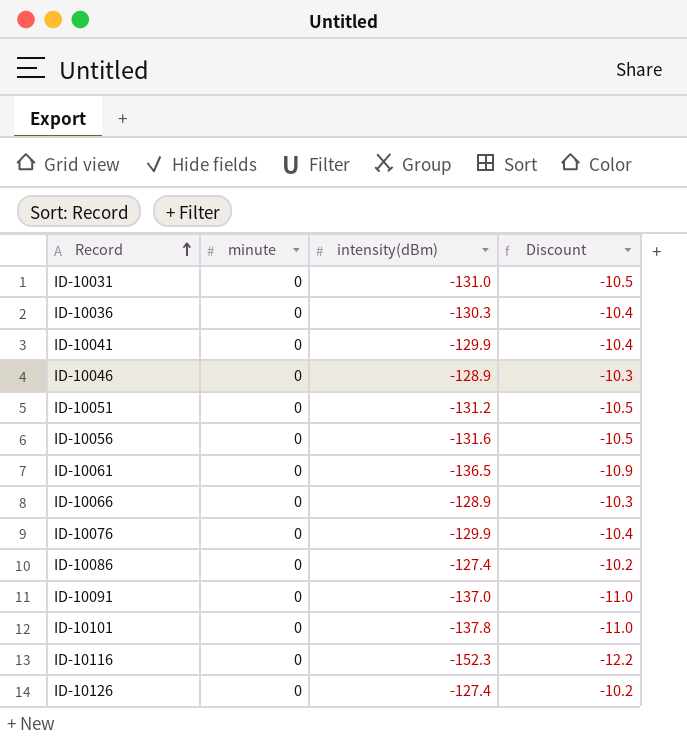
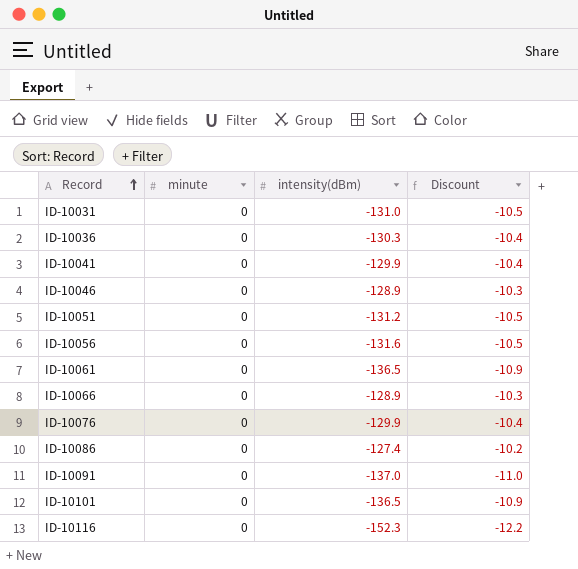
row ID-10126: 0 | -127.4 | -10.2 -> none
ID-10101 | intensity(dBm): -137.8 -> -136.5
ID-10101 | Discount: -11.0 -> -10.9

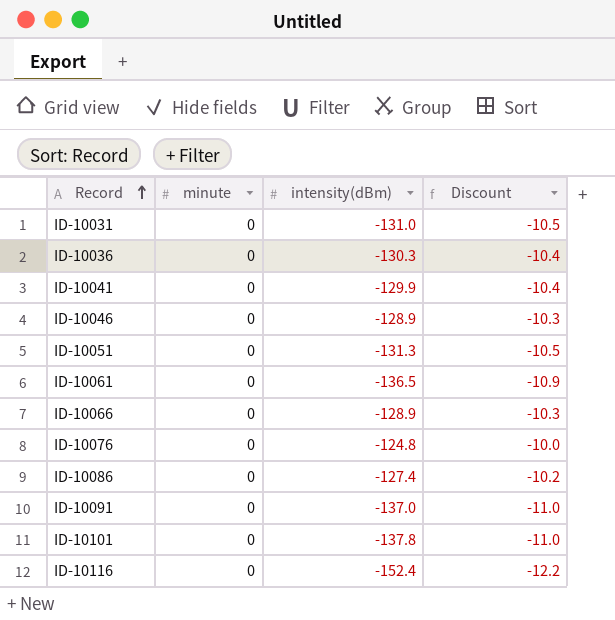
row ID-10056: 0 | -131.6 | -10.5 -> none
ID-10051 | intensity(dBm): -131.2 -> -131.3
ID-10076 | intensity(dBm): -129.9 -> -124.8
ID-10076 | Discount: -10.4 -> -10.0
ID-10101 | intensity(dBm): -136.5 -> -137.8
ID-10101 | Discount: -10.9 -> -11.0
ID-10116 | intensity(dBm): -152.3 -> -152.4

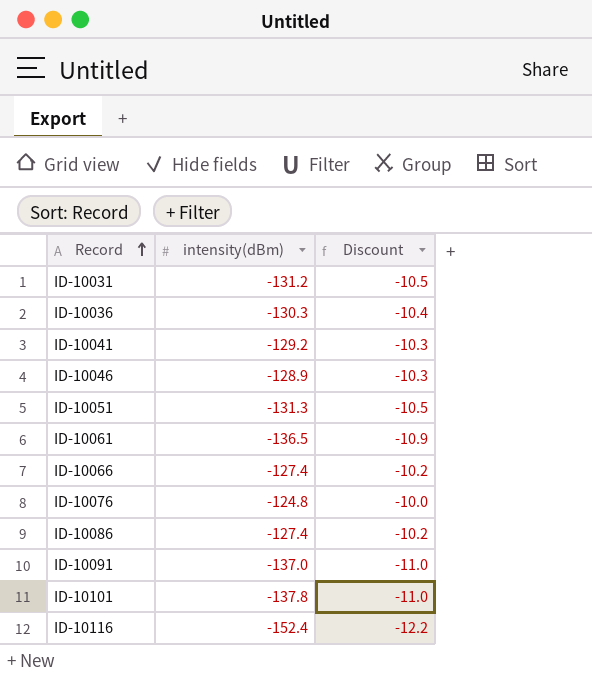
column minute | position: 2 -> none
ID-10031 | intensity(dBm): -131.0 -> -131.2
ID-10041 | intensity(dBm): -129.9 -> -129.2
ID-10041 | Discount: -10.4 -> -10.3
ID-10066 | intensity(dBm): -128.9 -> -127.4
ID-10066 | Discount: -10.3 -> -10.2

